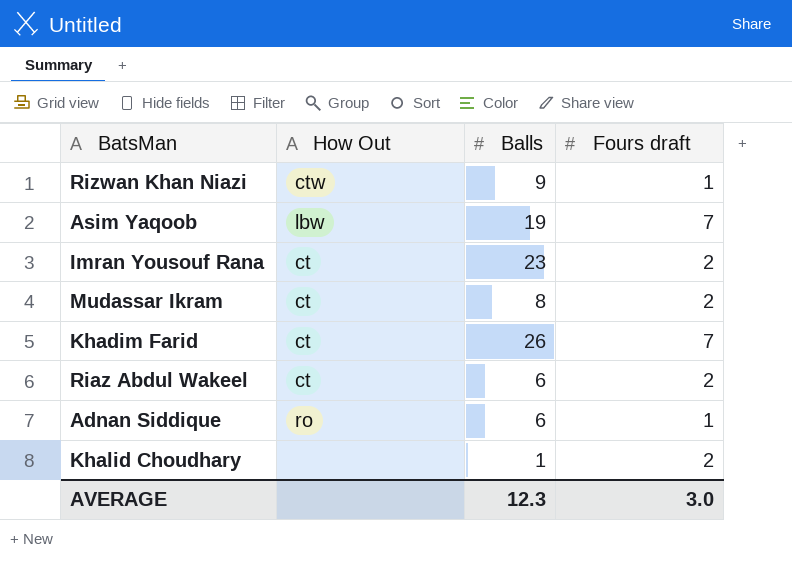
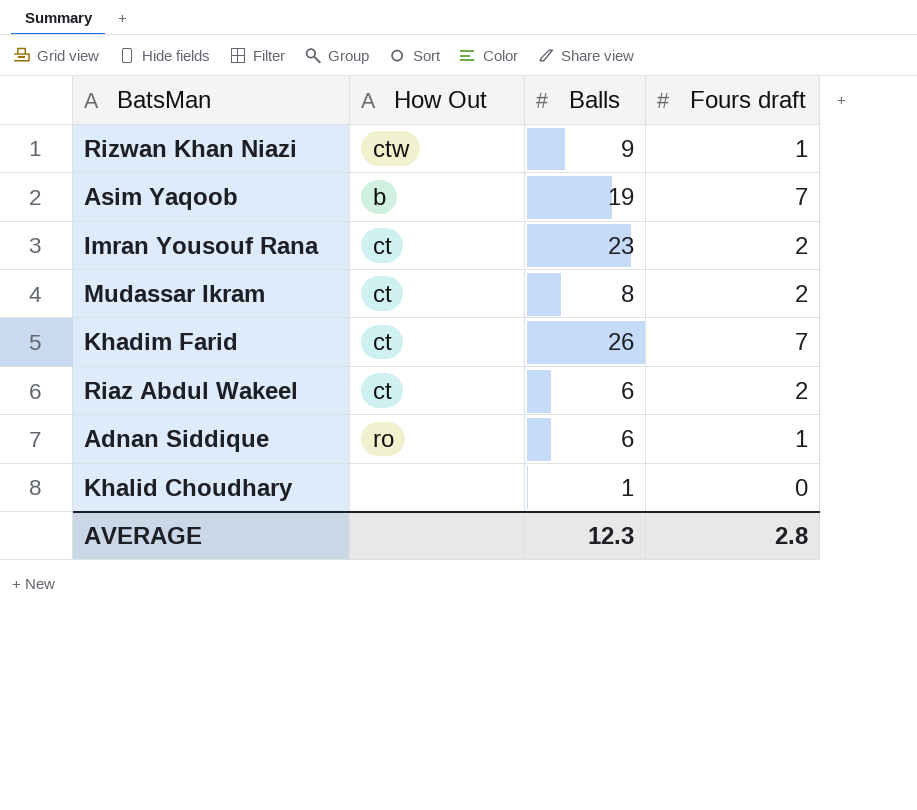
Asim Yaqoob | How Out: lbw -> b
Khalid Choudhary | Fours draft: 2 -> 0
AVERAGE | Fours draft: 3.0 -> 2.8

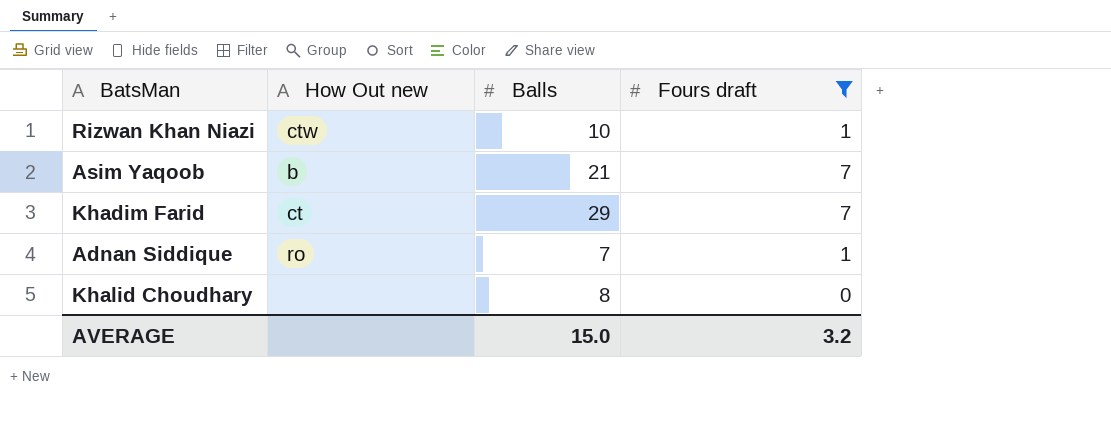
filter: none -> Fours draft != 2
column name: How Out -> How Out new
Rizwan Khan Niazi | Balls: 9 -> 10
Asim Yaqoob | Balls: 19 -> 21
Khadim Farid | Balls: 26 -> 29
Adnan Siddique | Balls: 6 -> 7
Khalid Choudhary | Balls: 1 -> 8
AVERAGE | Balls: 12.3 -> 15.0
AVERAGE | Fours draft: 2.8 -> 3.2

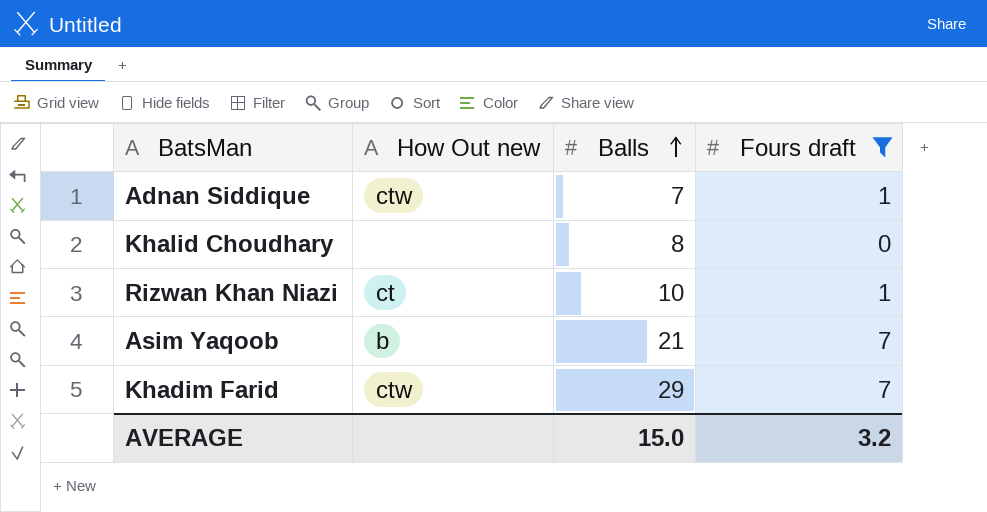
row order: none -> Balls ascending
Adnan Siddique | How Out new: ro -> ctw
Rizwan Khan Niazi | How Out new: ctw -> ct
Khadim Farid | How Out new: ct -> ctw

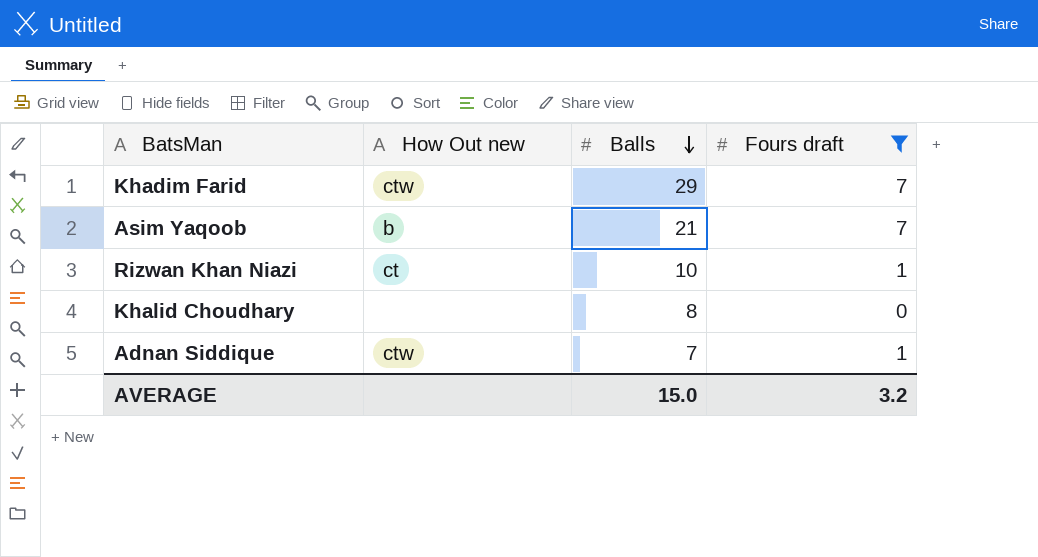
row order: Balls ascending -> Balls descending

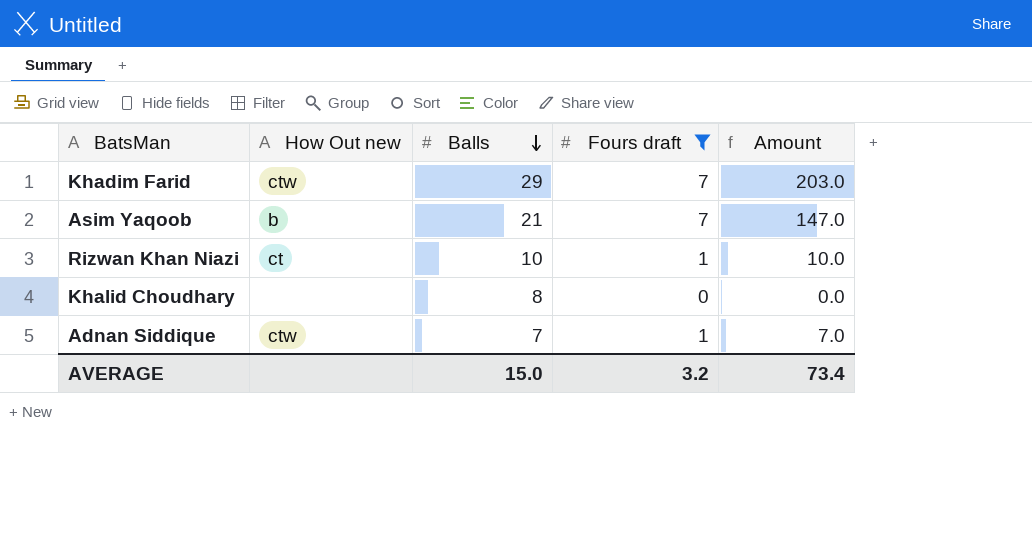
column Amount | formula: none -> [Balls] * [Fours draft]

